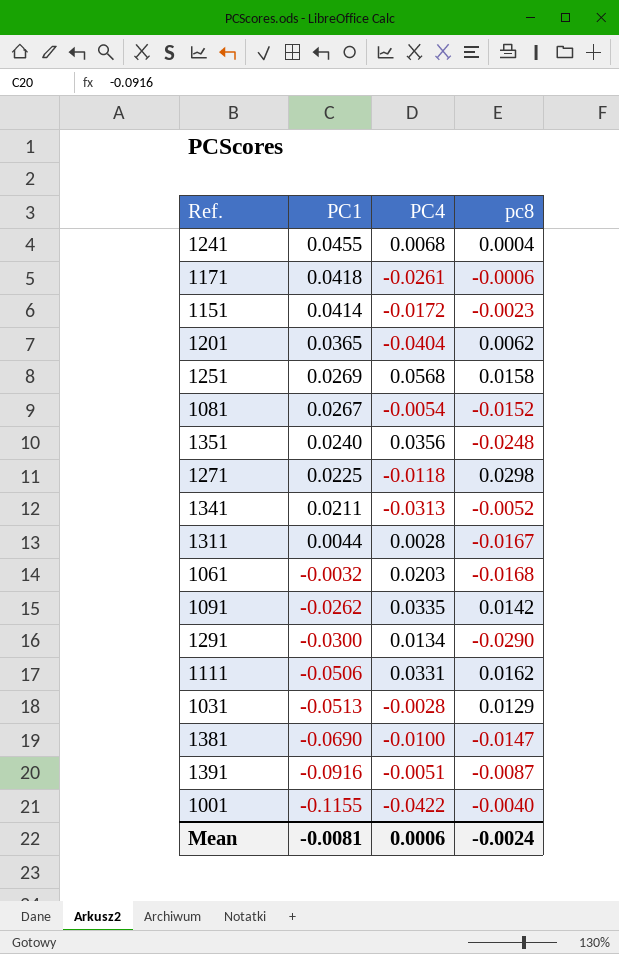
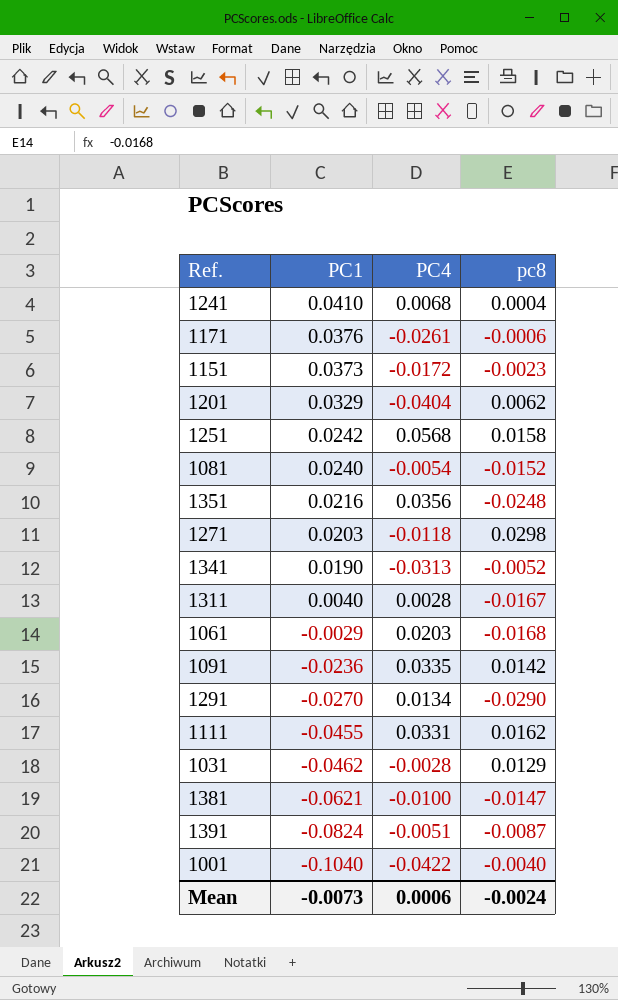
1241 | PC1: 0.0455 -> 0.0410
1171 | PC1: 0.0418 -> 0.0376
1151 | PC1: 0.0414 -> 0.0373
1201 | PC1: 0.0365 -> 0.0329
1251 | PC1: 0.0269 -> 0.0242
1081 | PC1: 0.0267 -> 0.0240
1351 | PC1: 0.0240 -> 0.0216
1271 | PC1: 0.0225 -> 0.0203
1341 | PC1: 0.0211 -> 0.0190
1311 | PC1: 0.0044 -> 0.0040
1061 | PC1: -0.0032 -> -0.0029
1091 | PC1: -0.0262 -> -0.0236
1291 | PC1: -0.0300 -> -0.0270
1111 | PC1: -0.0506 -> -0.0455
1031 | PC1: -0.0513 -> -0.0462
1381 | PC1: -0.0690 -> -0.0621
1391 | PC1: -0.0916 -> -0.0824
1001 | PC1: -0.1155 -> -0.1040
Mean | PC1: -0.0081 -> -0.0073

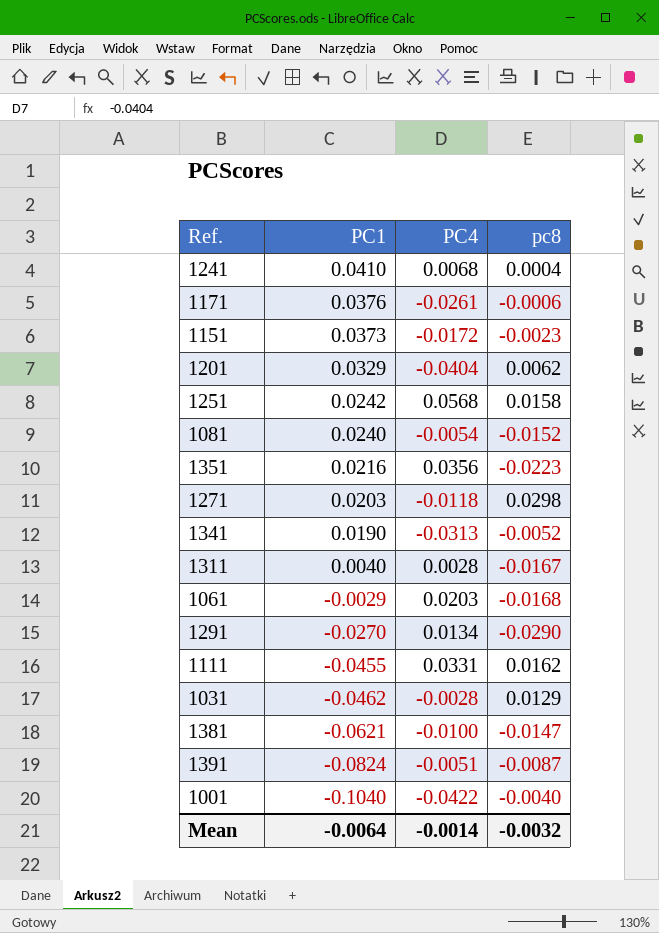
row 1091: -0.0236 | 0.0335 | 0.0142 -> none
1351 | pc8: -0.0248 -> -0.0223
Mean | PC1: -0.0073 -> -0.0064
Mean | PC4: 0.0006 -> -0.0014
Mean | pc8: -0.0024 -> -0.0032

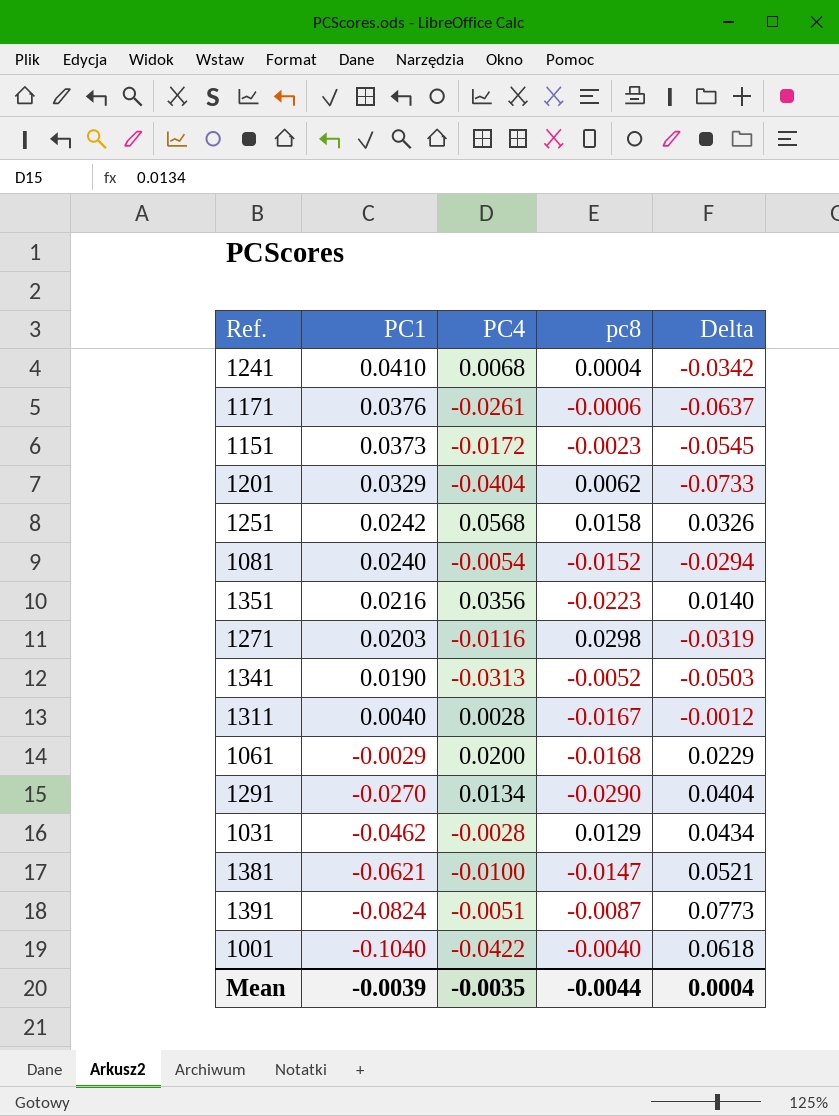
column Delta | formula: none -> [PC4] - [PC1]
row 1111: -0.0455 | 0.0331 | 0.0162 -> none
1271 | PC4: -0.0118 -> -0.0116
1061 | PC4: 0.0203 -> 0.0200
Mean | PC1: -0.0064 -> -0.0039
Mean | PC4: -0.0014 -> -0.0035
Mean | pc8: -0.0032 -> -0.0044

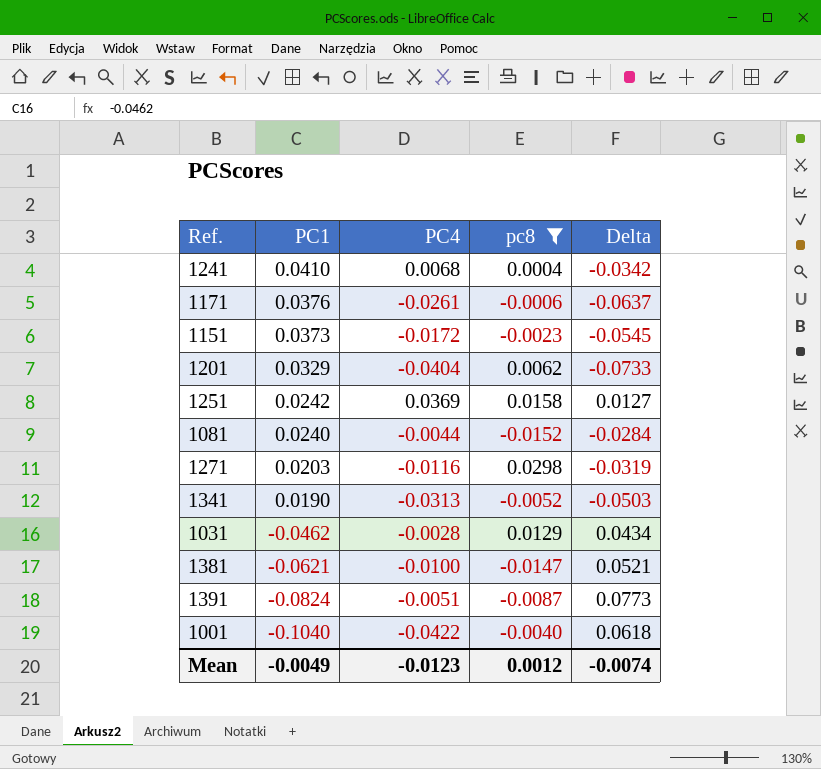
filter: none -> pc8 >= -0.0152
1251 | PC4: 0.0568 -> 0.0369
1251 | Delta: 0.0326 -> 0.0127
1081 | PC4: -0.0054 -> -0.0044
1081 | Delta: -0.0294 -> -0.0284
Mean | PC1: -0.0039 -> -0.0049
Mean | PC4: -0.0035 -> -0.0123
Mean | pc8: -0.0044 -> 0.0012
Mean | Delta: 0.0004 -> -0.0074

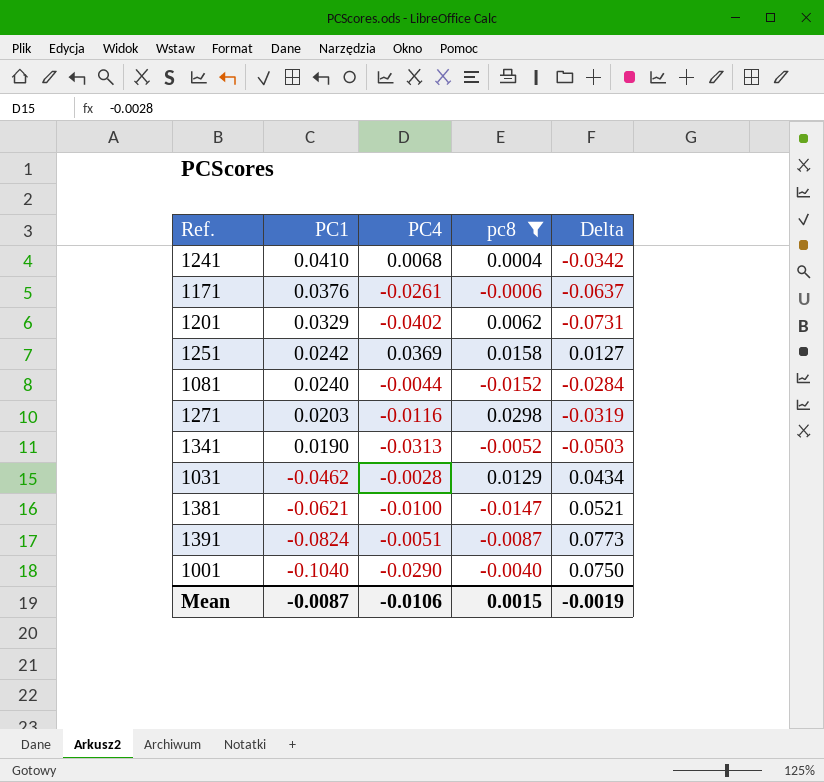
row 1151: 0.0373 | -0.0172 | -0.0023 | -0.0545 -> none
1201 | PC4: -0.0404 -> -0.0402
1201 | Delta: -0.0733 -> -0.0731
1001 | PC4: -0.0422 -> -0.0290
1001 | Delta: 0.0618 -> 0.0750
Mean | PC1: -0.0049 -> -0.0087
Mean | PC4: -0.0123 -> -0.0106
Mean | pc8: 0.0012 -> 0.0015
Mean | Delta: -0.0074 -> -0.0019

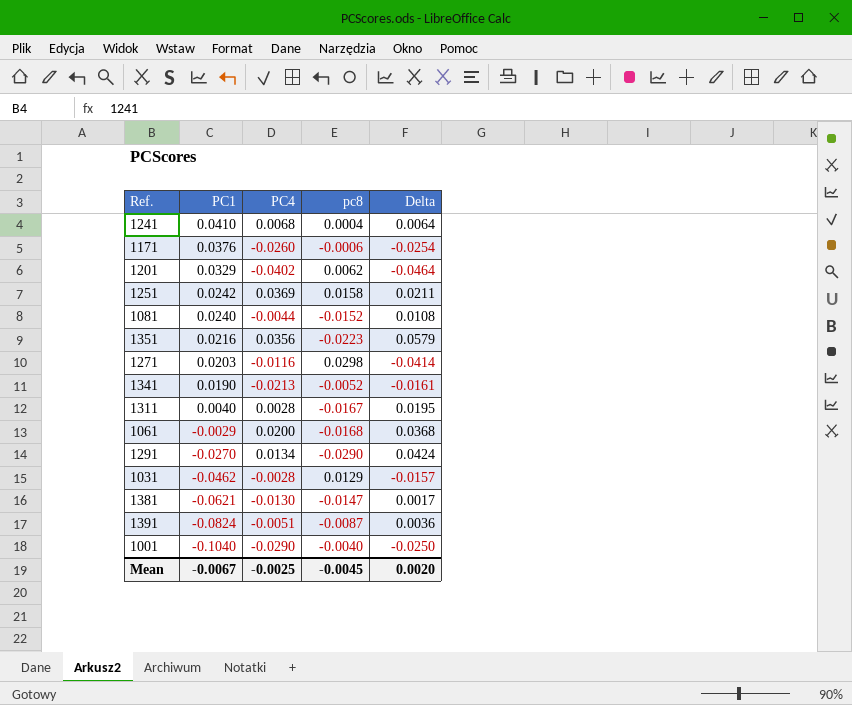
filter: pc8 >= -0.0152 -> none
column Delta | formula: [PC4] - [PC1] -> [PC4] - [pc8]
1171 | PC4: -0.0261 -> -0.0260
1341 | PC4: -0.0313 -> -0.0213
1381 | PC4: -0.0100 -> -0.0130
Mean | PC1: -0.0087 -> -0.0067
Mean | PC4: -0.0106 -> -0.0025
Mean | pc8: 0.0015 -> -0.0045
Mean | Delta: -0.0019 -> 0.0020

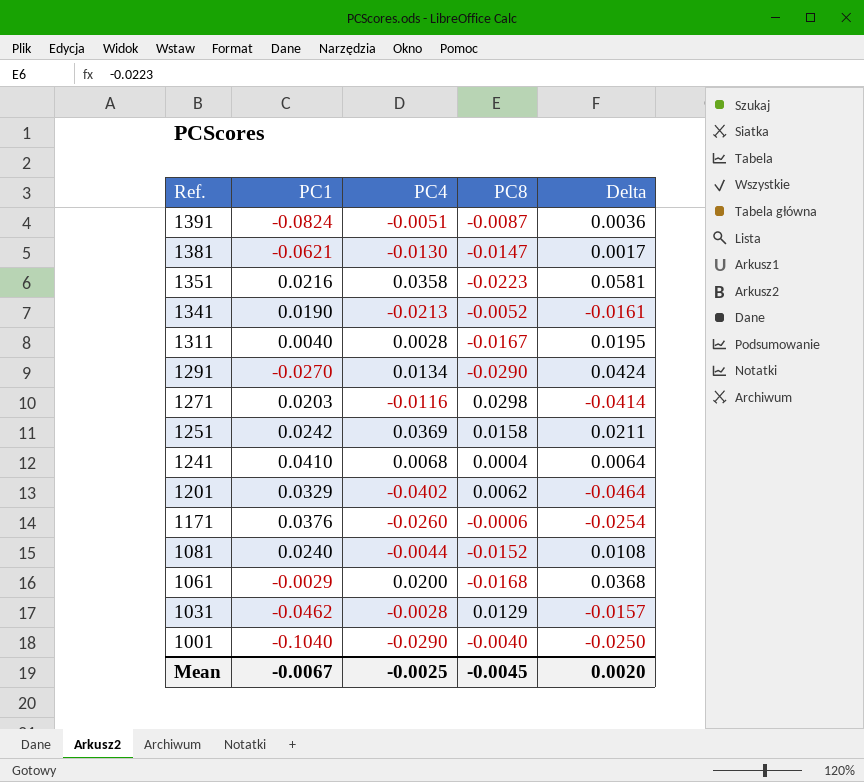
row order: PC1 descending -> Ref. descending
column name: pc8 -> PC8
1351 | PC4: 0.0356 -> 0.0358
1351 | Delta: 0.0579 -> 0.0581

